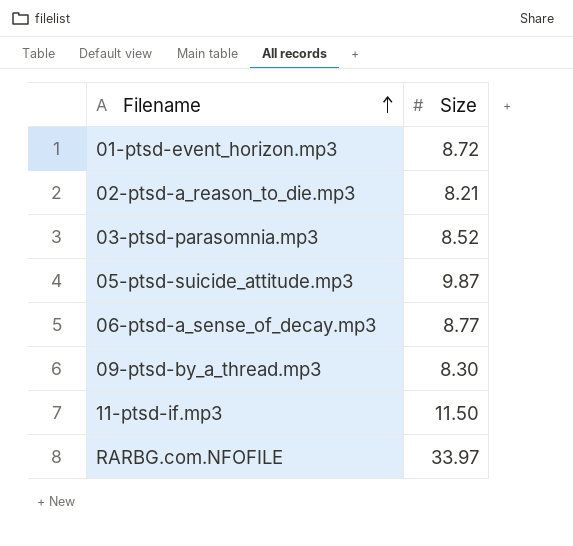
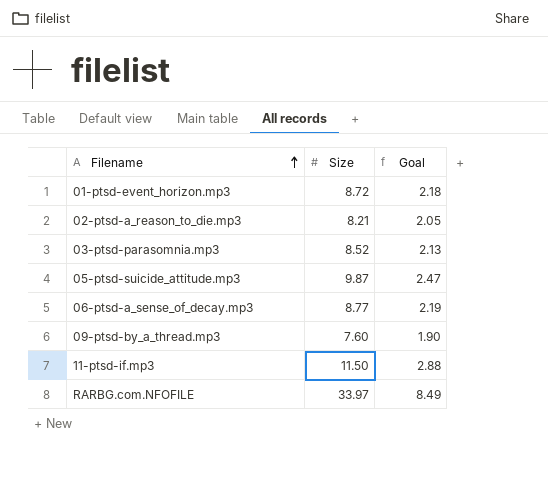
column Goal | formula: none -> [Size] * 0.25
09-ptsd-by_a_thread.mp3 | Size: 8.30 -> 7.60

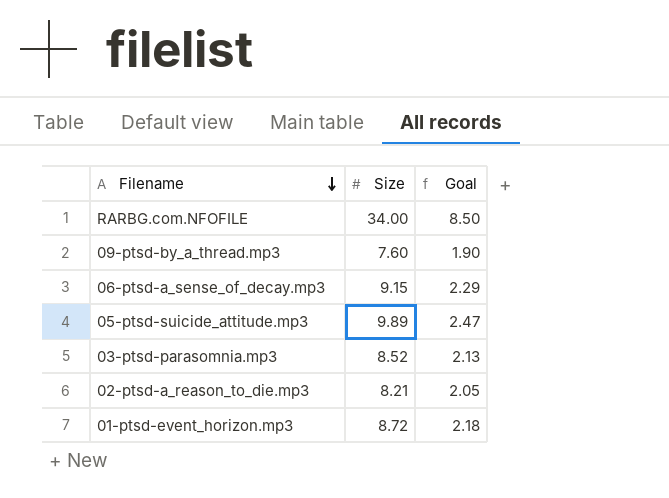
row order: Filename ascending -> Filename descending
row 11-ptsd-if.mp3: 11.50 | 2.88 -> none
RARBG.com.NFOFILE | Size: 33.97 -> 34.00
RARBG.com.NFOFILE | Goal: 8.49 -> 8.50
06-ptsd-a_sense_of_decay.mp3 | Size: 8.77 -> 9.15
06-ptsd-a_sense_of_decay.mp3 | Goal: 2.19 -> 2.29
05-ptsd-suicide_attitude.mp3 | Size: 9.87 -> 9.89

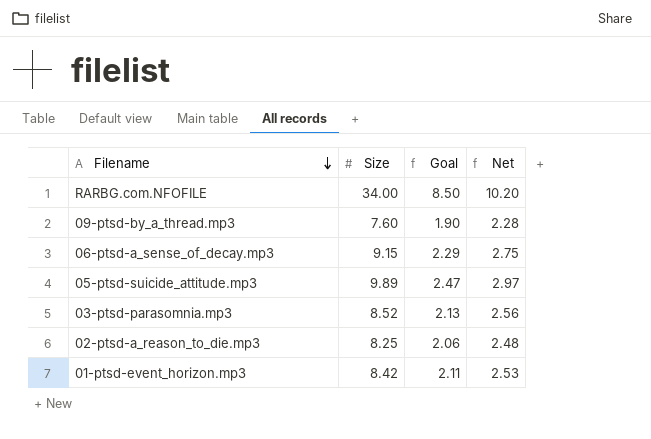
column Net | formula: none -> [Size] * 0.3
02-ptsd-a_reason_to_die.mp3 | Size: 8.21 -> 8.25
02-ptsd-a_reason_to_die.mp3 | Goal: 2.05 -> 2.06
01-ptsd-event_horizon.mp3 | Size: 8.72 -> 8.42
01-ptsd-event_horizon.mp3 | Goal: 2.18 -> 2.11

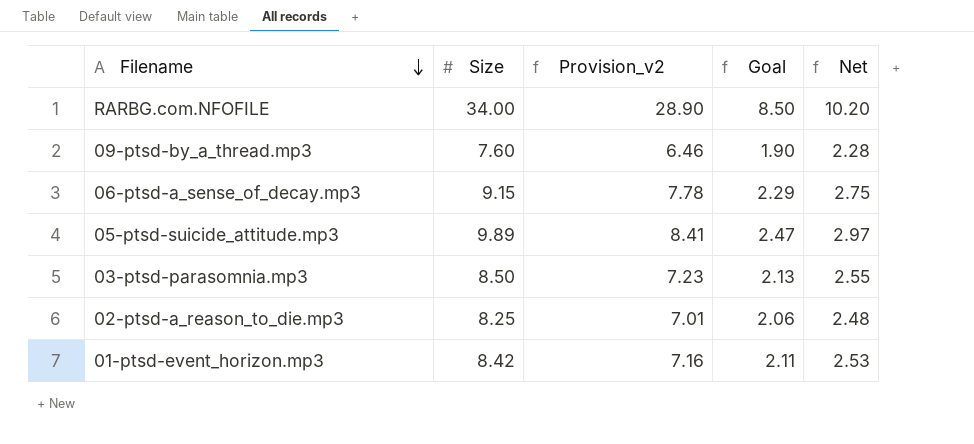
column Provision_v2 | formula: none -> [Size] * 0.85
03-ptsd-parasomnia.mp3 | Size: 8.52 -> 8.50
03-ptsd-parasomnia.mp3 | Net: 2.56 -> 2.55

